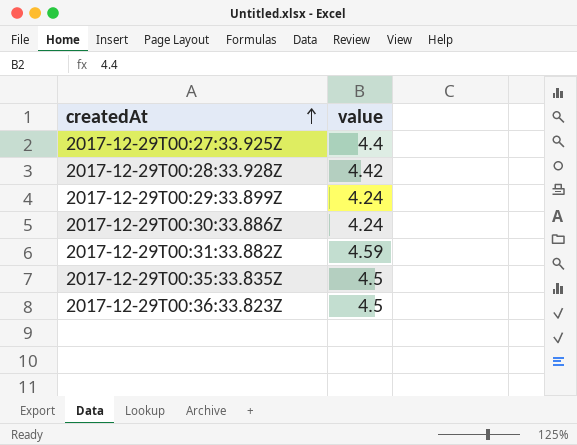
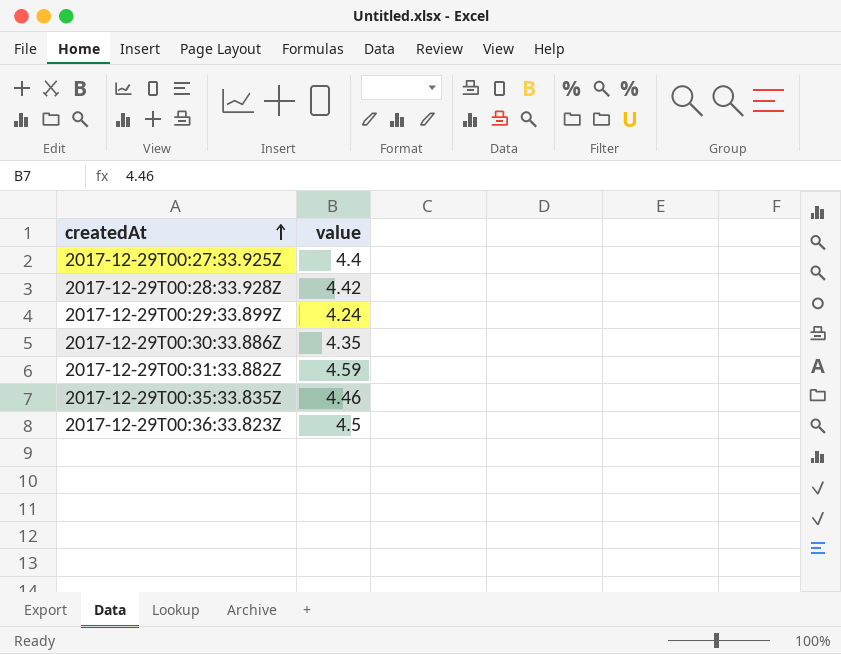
2017-12-29T00:30:33.886Z | value: 4.24 -> 4.35
2017-12-29T00:35:33.835Z | value: 4.5 -> 4.46

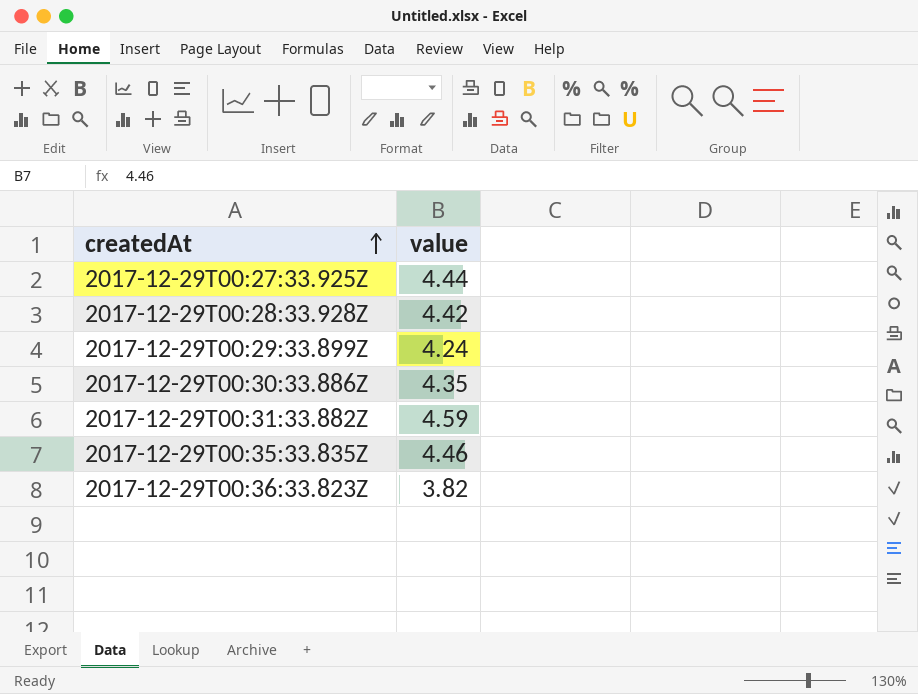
2017-12-29T00:27:33.925Z | value: 4.4 -> 4.44
2017-12-29T00:36:33.823Z | value: 4.5 -> 3.82

